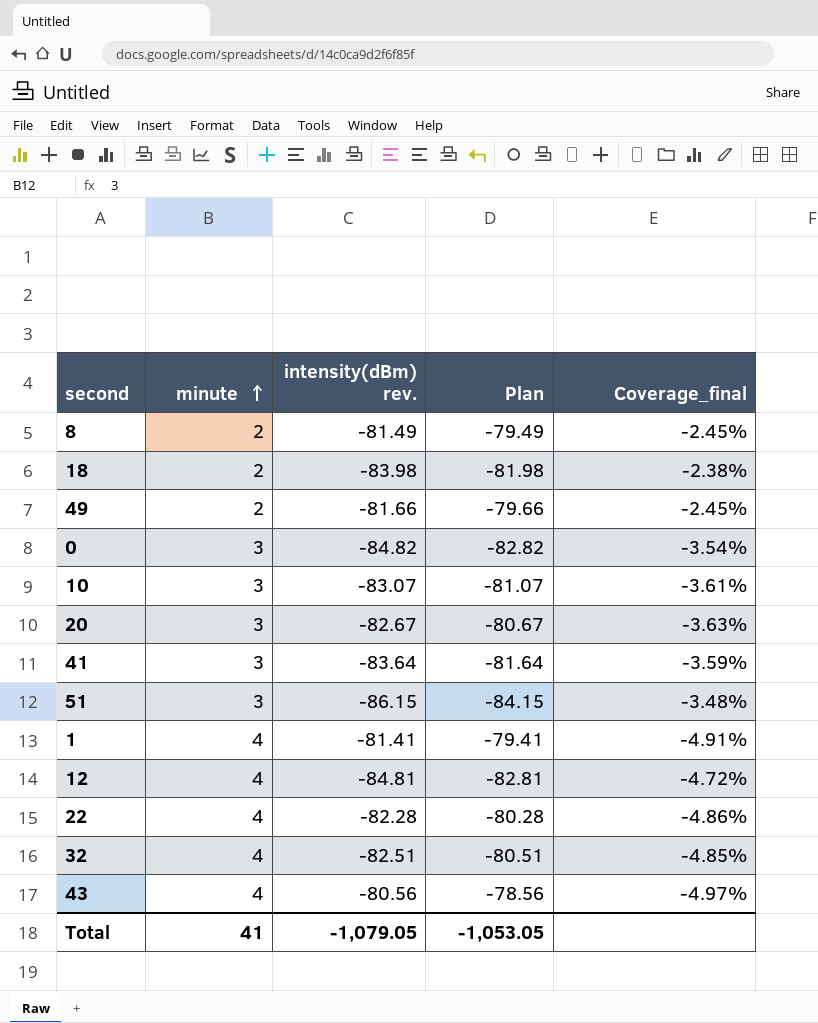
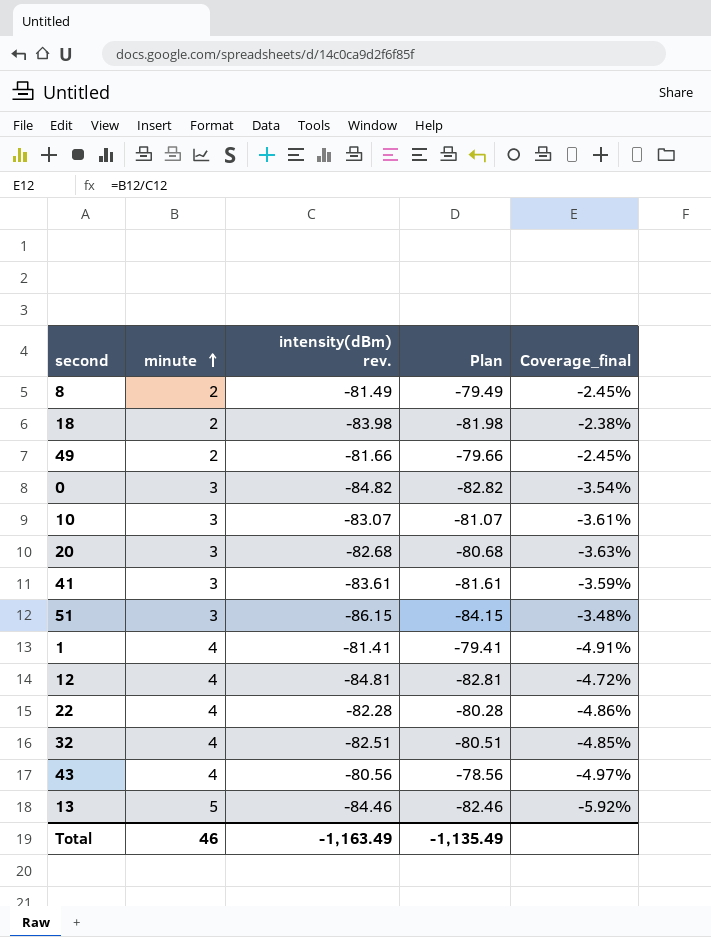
20 | intensity(dBm) rev.: -82.67 -> -82.68
20 | Plan: -80.67 -> -80.68
41 | intensity(dBm) rev.: -83.64 -> -83.61
41 | Plan: -81.64 -> -81.61
row 13: none -> 5 | -84.46 | -82.46 | -5.92%
Total | minute: 41 -> 46
Total | intensity(dBm) rev.: -1,079.05 -> -1,163.49
Total | Plan: -1,053.05 -> -1,135.49

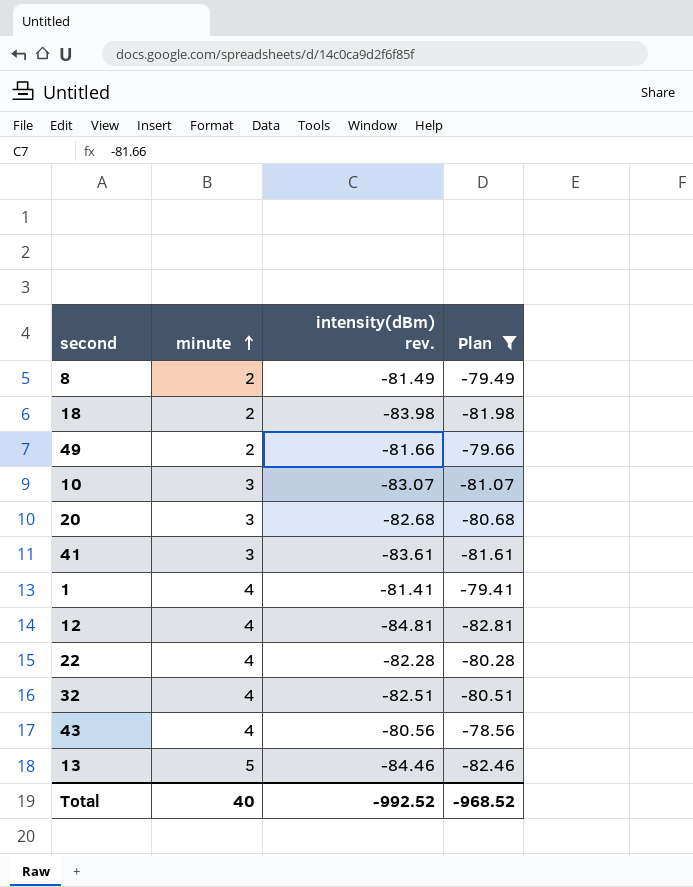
filter: none -> Plan >= -82.81
column Coverage_final | formula: [minute] / [intensity(dBm) rev.] -> none
Total | minute: 46 -> 40
Total | intensity(dBm) rev.: -1,163.49 -> -992.52
Total | Plan: -1,135.49 -> -968.52

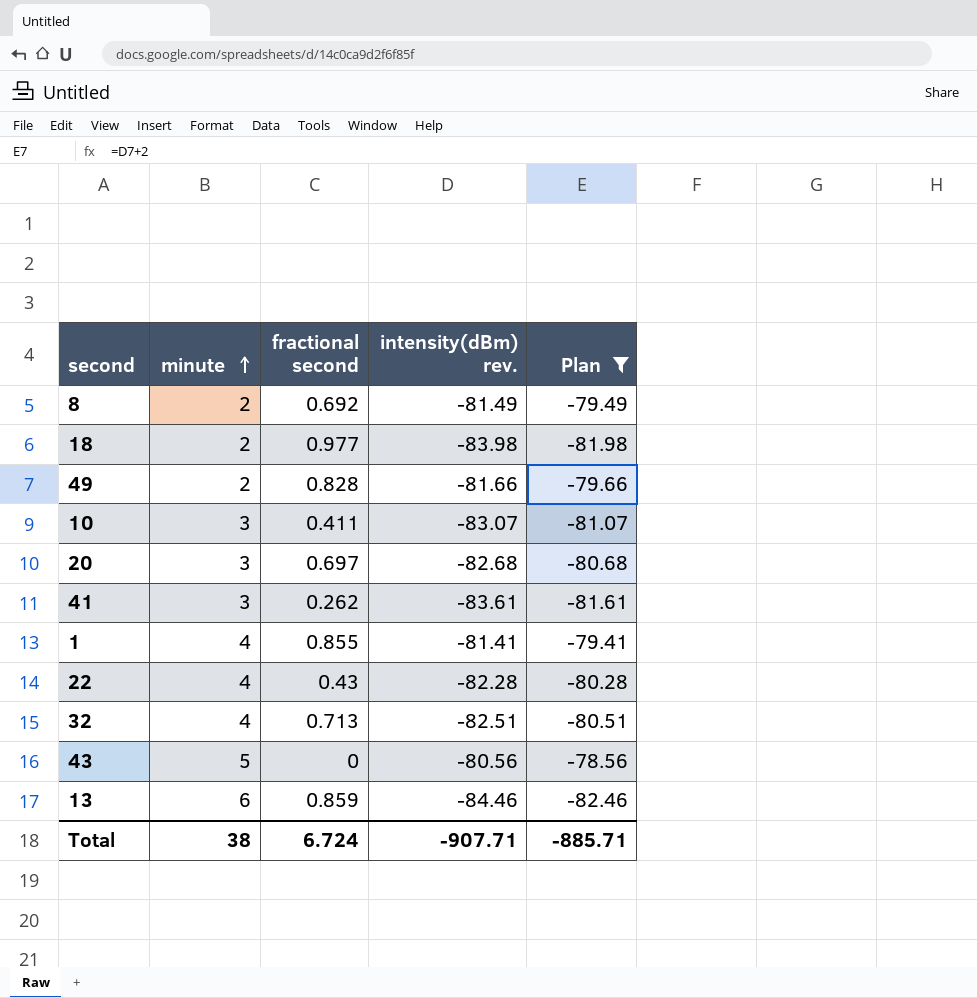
column fractional second | position: none -> 3
row 12: 4 | -84.81 | -82.81 -> none
43 | minute: 4 -> 5
13 | minute: 5 -> 6
Total | minute: 40 -> 38
Total | intensity(dBm) rev.: -992.52 -> -907.71
Total | Plan: -968.52 -> -885.71

